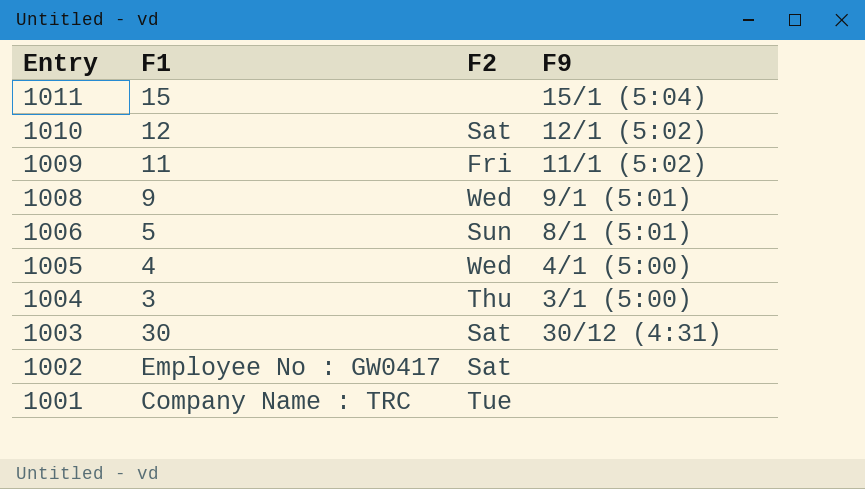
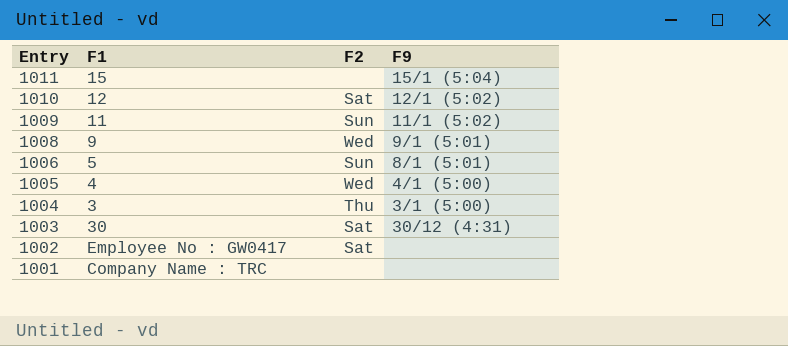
1009 | F2: Fri -> Sun
1001 | F2: Tue -> none

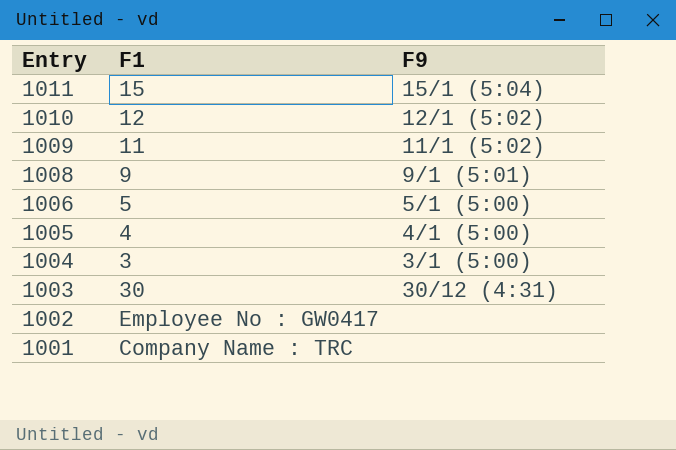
column F2 | position: 3 -> none
1006 | F9: 8/1 (5:01) -> 5/1 (5:00)

